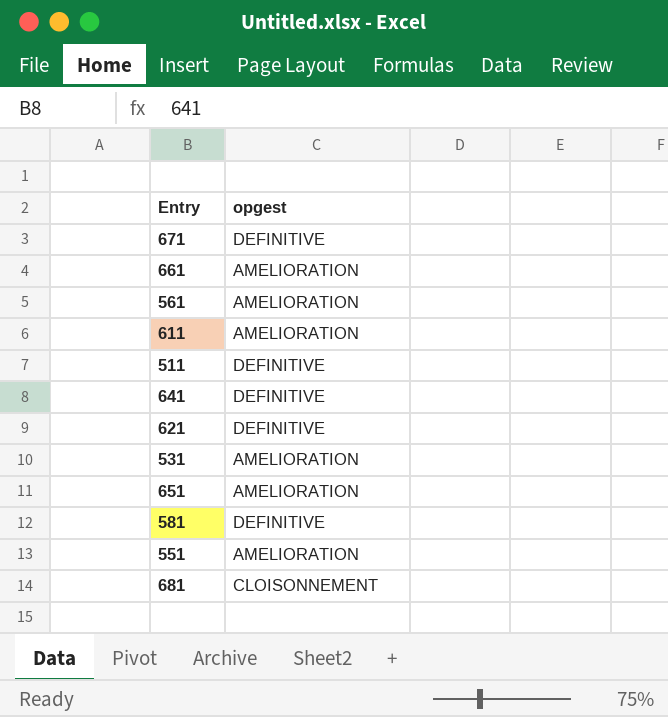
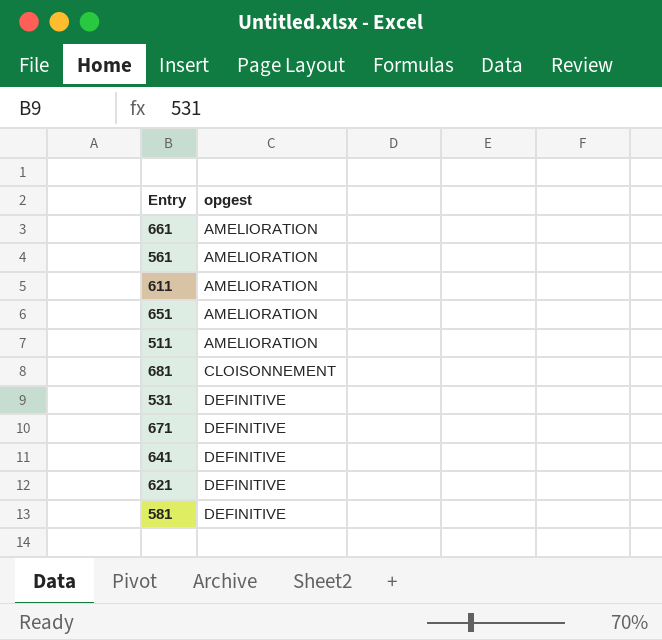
row order: none -> opgest ascending
row 551: AMELIORATION -> none
511 | opgest: DEFINITIVE -> AMELIORATION
531 | opgest: AMELIORATION -> DEFINITIVE

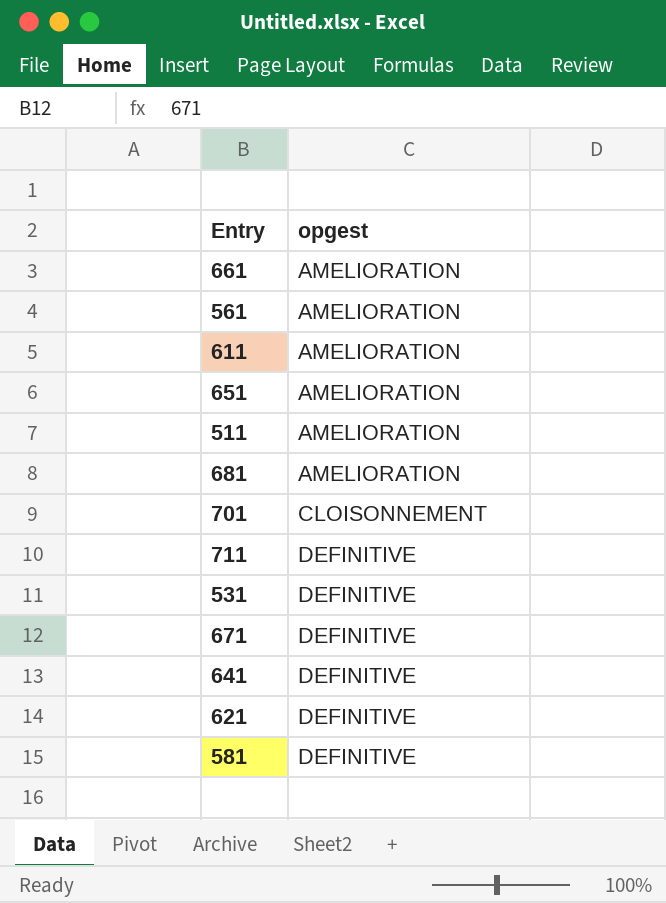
681 | opgest: CLOISONNEMENT -> AMELIORATION
row 701: none -> CLOISONNEMENT
row 711: none -> DEFINITIVE

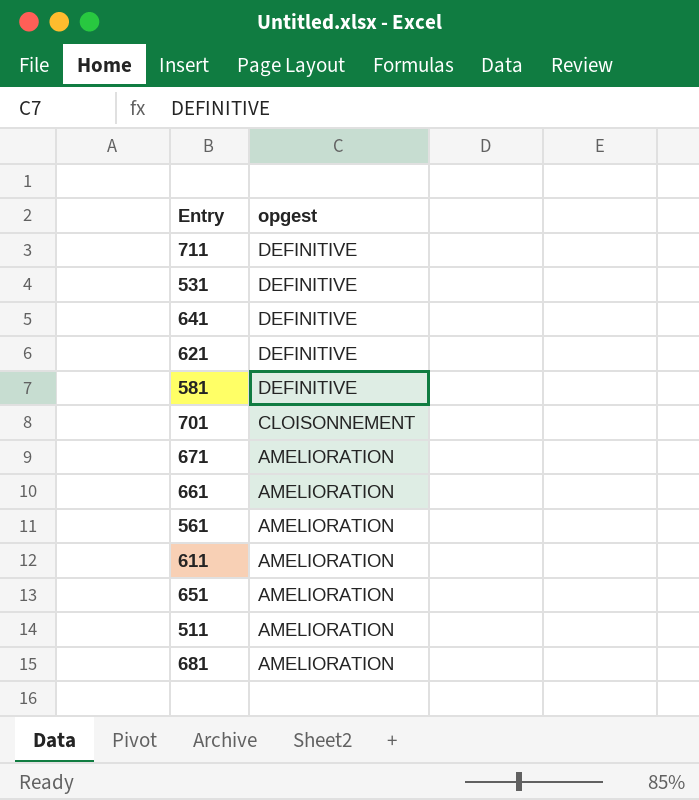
row order: opgest ascending -> opgest descending
671 | opgest: DEFINITIVE -> AMELIORATION

